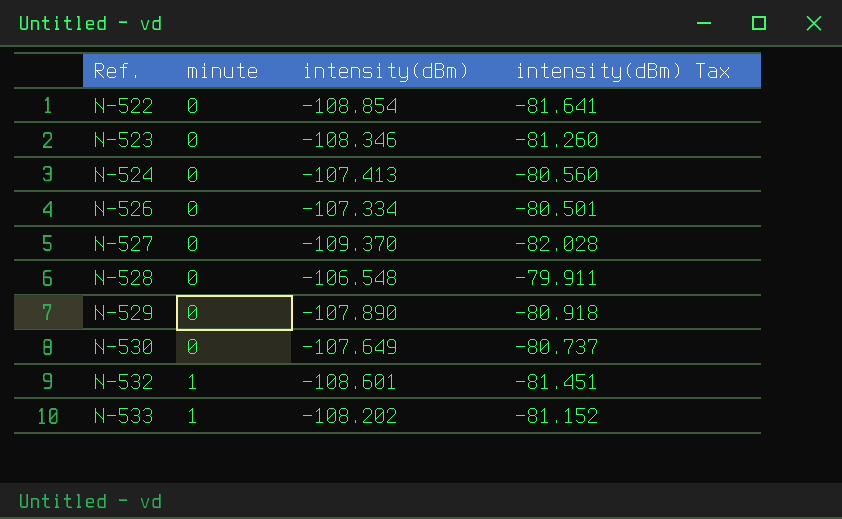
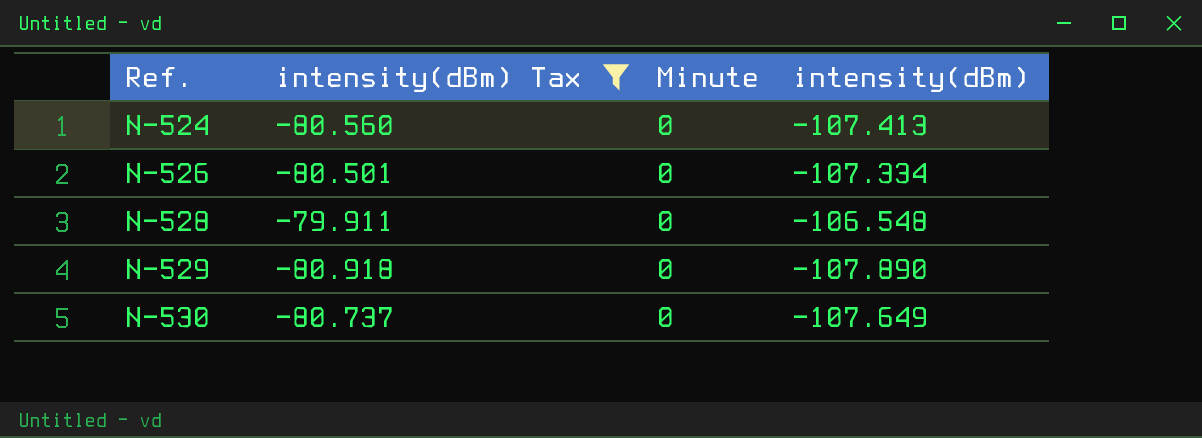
filter: none -> intensity(dBm) Tax >= -80.918
column intensity(dBm) Tax | position: 4 -> 2
column name: minute -> Minute

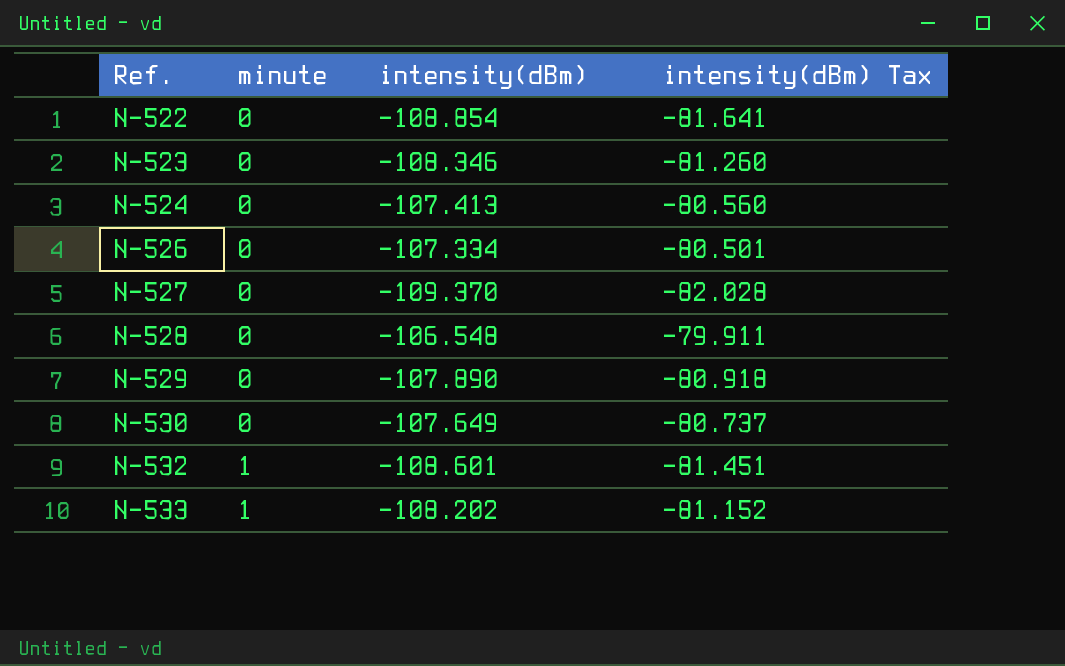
filter: intensity(dBm) Tax >= -80.918 -> none
column name: Minute -> minute
column intensity(dBm) Tax | position: 2 -> 4

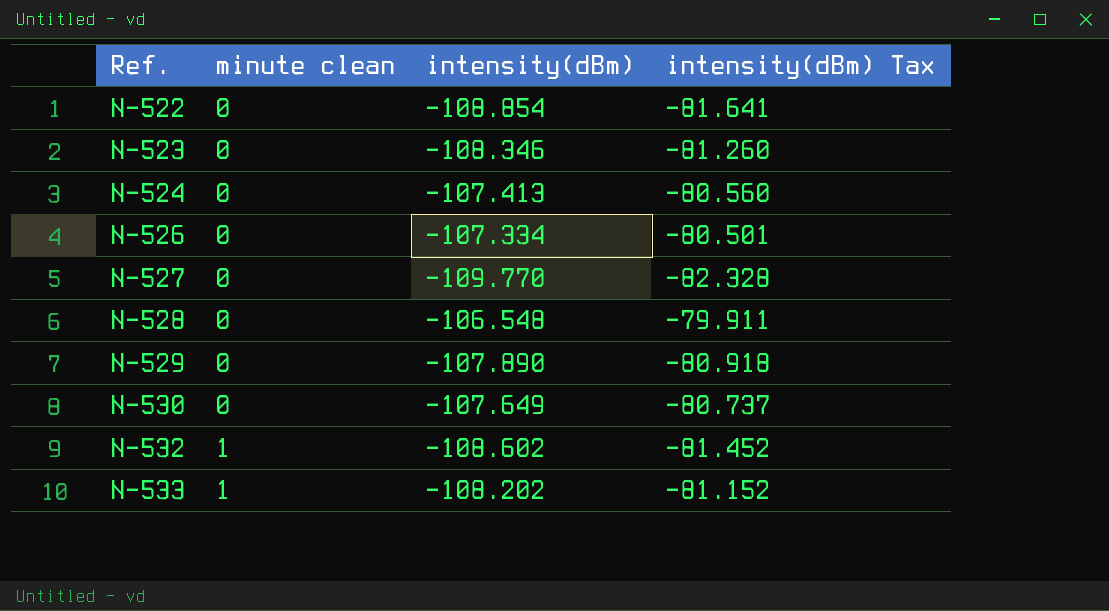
column name: minute -> minute clean
N-527 | intensity(dBm): -109.370 -> -109.770
N-527 | intensity(dBm) Tax: -82.028 -> -82.328
N-532 | intensity(dBm): -108.601 -> -108.602
N-532 | intensity(dBm) Tax: -81.451 -> -81.452

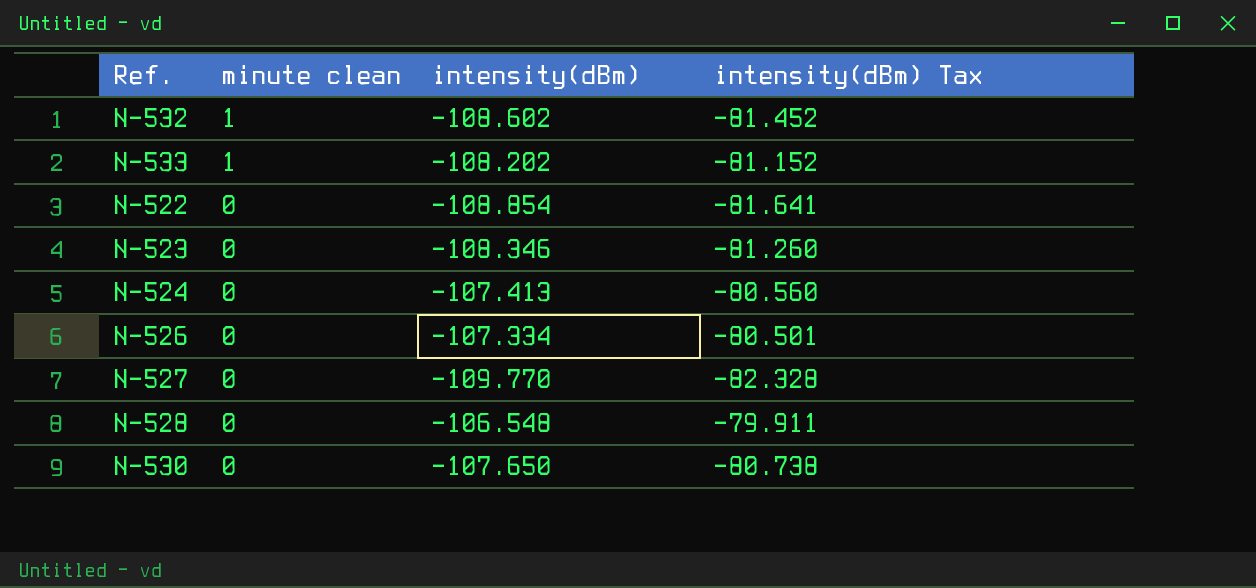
row order: Ref. ascending -> minute clean descending
row N-529: 0 | -107.890 | -80.918 -> none
N-530 | intensity(dBm): -107.649 -> -107.650
N-530 | intensity(dBm) Tax: -80.737 -> -80.738

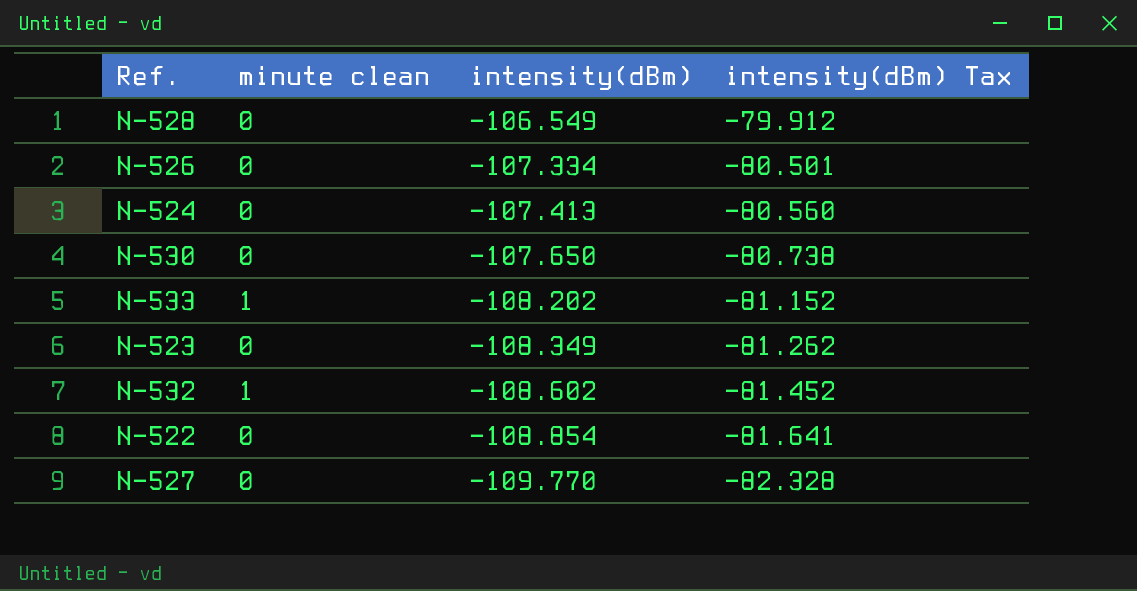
row order: minute clean descending -> intensity(dBm) descending
N-528 | intensity(dBm): -106.548 -> -106.549
N-528 | intensity(dBm) Tax: -79.911 -> -79.912
N-523 | intensity(dBm): -108.346 -> -108.349
N-523 | intensity(dBm) Tax: -81.260 -> -81.262

